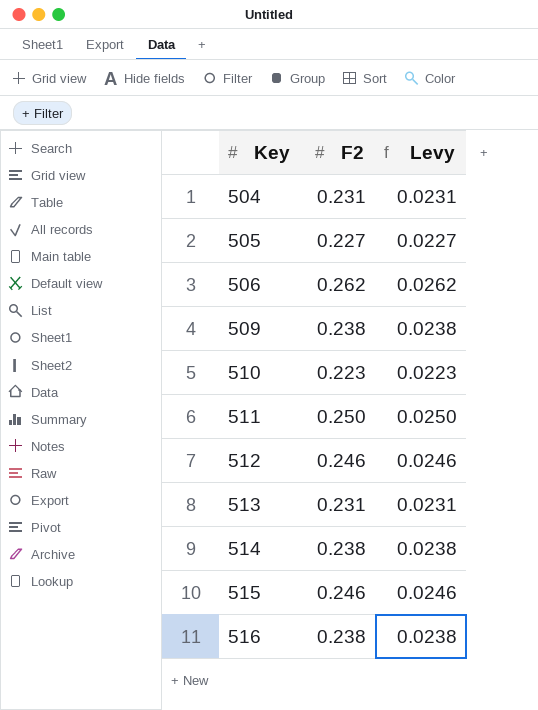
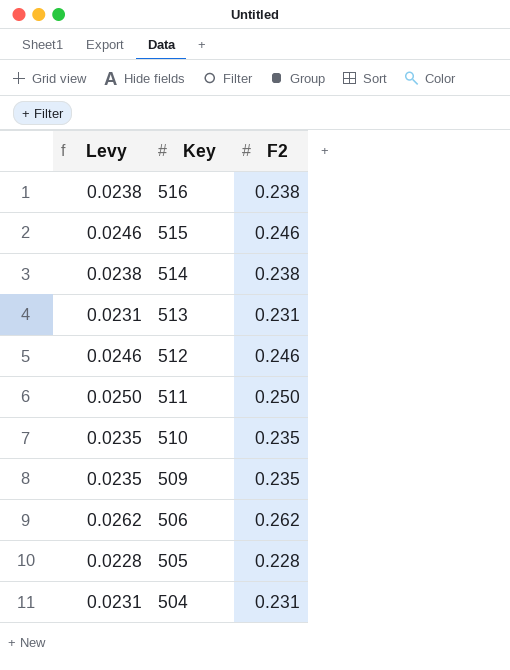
row order: Key ascending -> Key descending
column Levy | position: 3 -> 1
510 | Levy: 0.0223 -> 0.0235
510 | F2: 0.223 -> 0.235
509 | Levy: 0.0238 -> 0.0235
509 | F2: 0.238 -> 0.235
505 | Levy: 0.0227 -> 0.0228
505 | F2: 0.227 -> 0.228

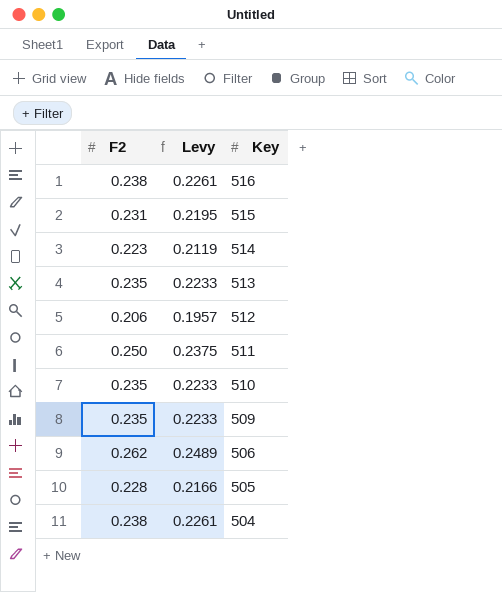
column F2 | position: 3 -> 1
column Levy | formula: [F2] * 0.1 -> [F2] * 0.95
515 | F2: 0.246 -> 0.231
514 | F2: 0.238 -> 0.223
513 | F2: 0.231 -> 0.235
512 | F2: 0.246 -> 0.206
504 | F2: 0.231 -> 0.238

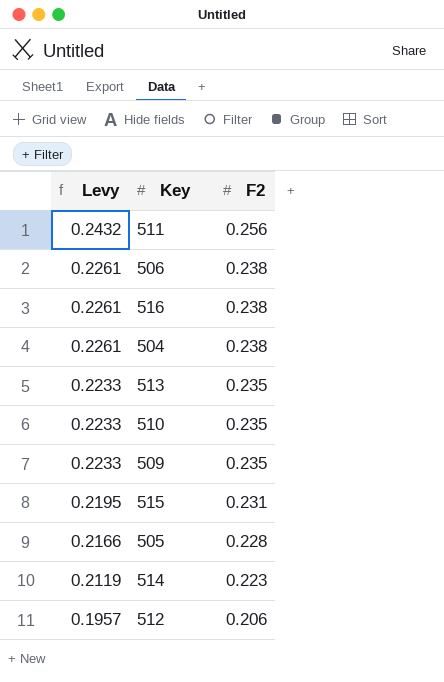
row order: Key descending -> Levy descending
column F2 | position: 1 -> 3
511 | Levy: 0.2375 -> 0.2432
511 | F2: 0.250 -> 0.256
506 | Levy: 0.2489 -> 0.2261
506 | F2: 0.262 -> 0.238

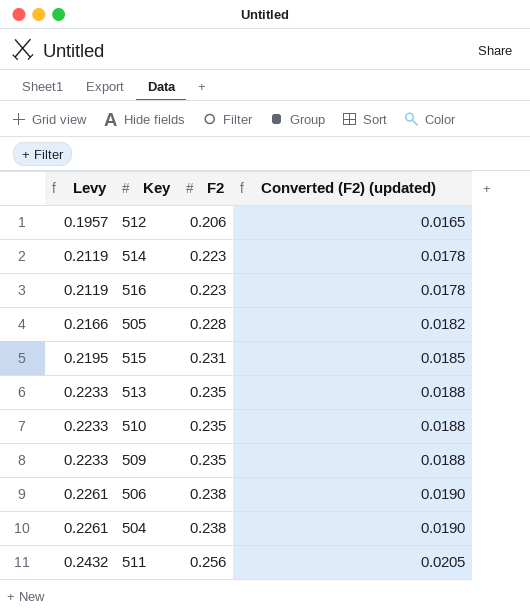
row order: Levy descending -> Levy ascending
column Converted (F2) (updated) | formula: none -> [F2] * 0.08
516 | Levy: 0.2261 -> 0.2119
516 | F2: 0.238 -> 0.223

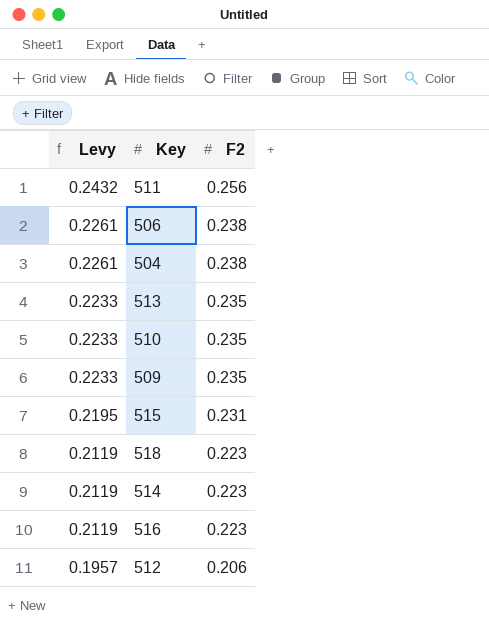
row order: Levy ascending -> Levy descending
column Converted (F2) (updated) | formula: [F2] * 0.08 -> none
row 505: 0.2166 | 0.228 | 0.0182 -> none
row 518: none -> 0.2119 | 0.223

